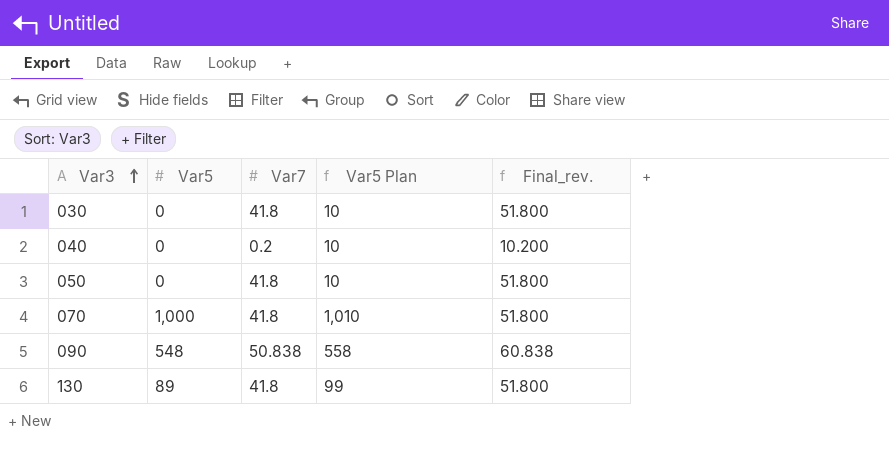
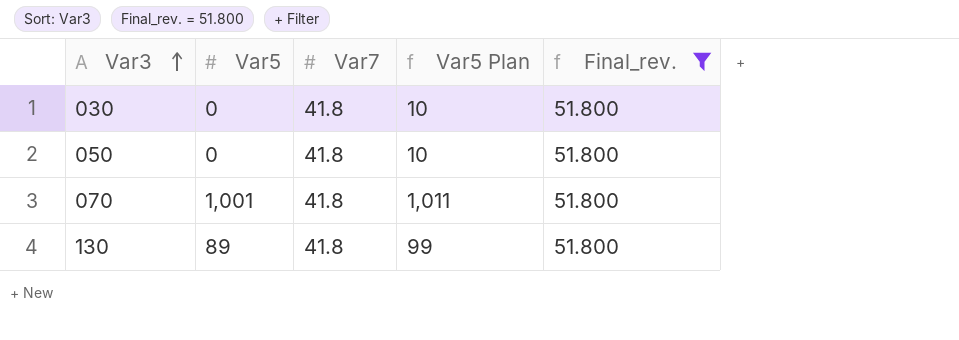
filter: none -> Final_rev. = 51.800
070 | Var5: 1,000 -> 1,001
070 | Var5 Plan: 1,010 -> 1,011

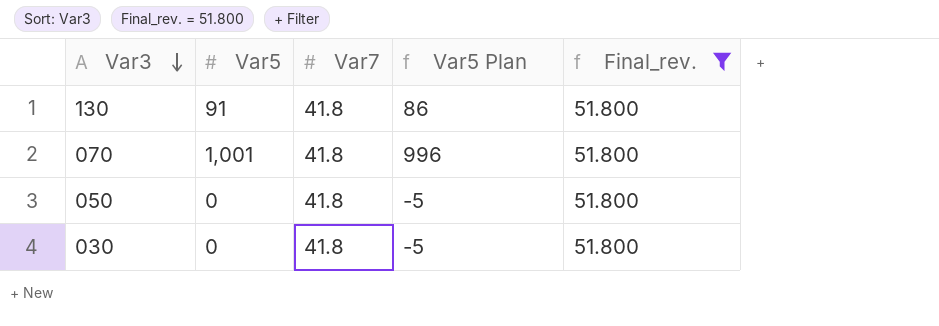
row order: Var3 ascending -> Var3 descending
column Var5 Plan | formula: [Var5] + 10 -> [Var5] - 5
130 | Var5: 89 -> 91

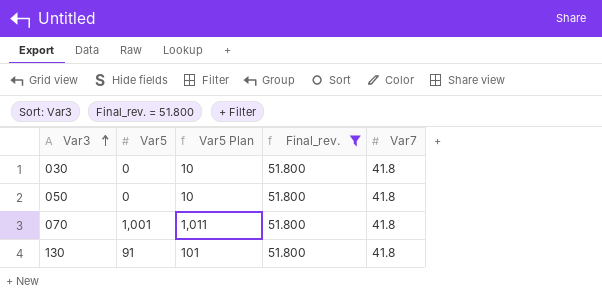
row order: Var3 descending -> Var3 ascending
column Var5 Plan | formula: [Var5] - 5 -> [Var5] + 10
column Var7 | position: 3 -> 5

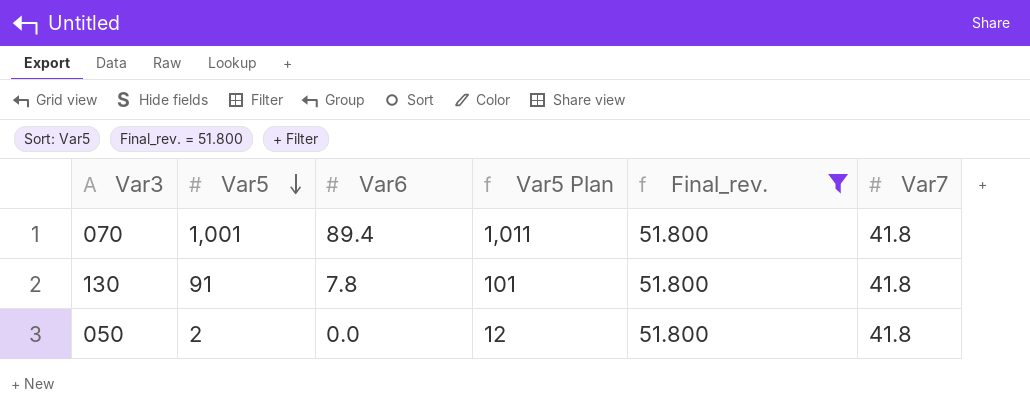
row order: Var3 ascending -> Var5 descending
column Var6 | position: none -> 3
row 030: 0 | 10 | 51.800 | 41.8 -> none
050 | Var5: 0 -> 2
050 | Var5 Plan: 10 -> 12

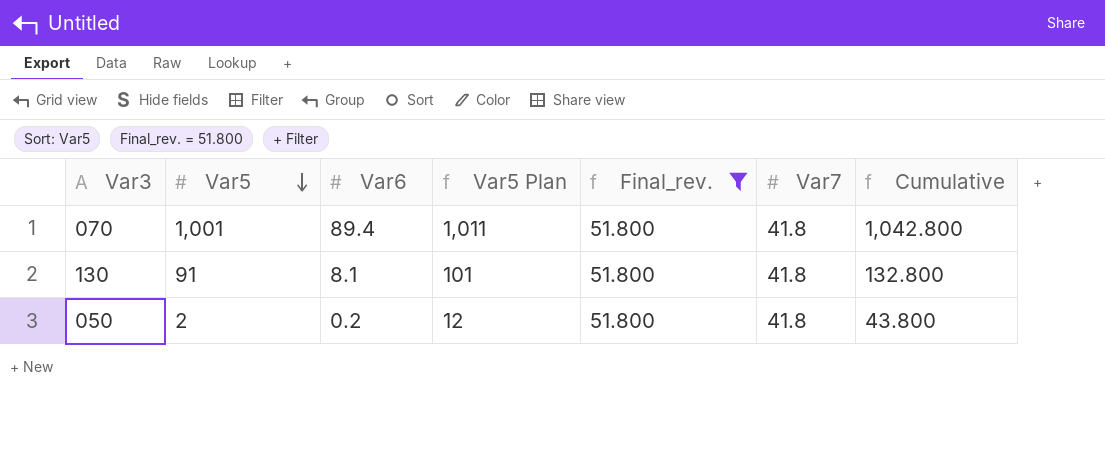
column Cumulative | formula: none -> [Var5] + [Var7]
130 | Var6: 7.8 -> 8.1
050 | Var6: 0.0 -> 0.2

